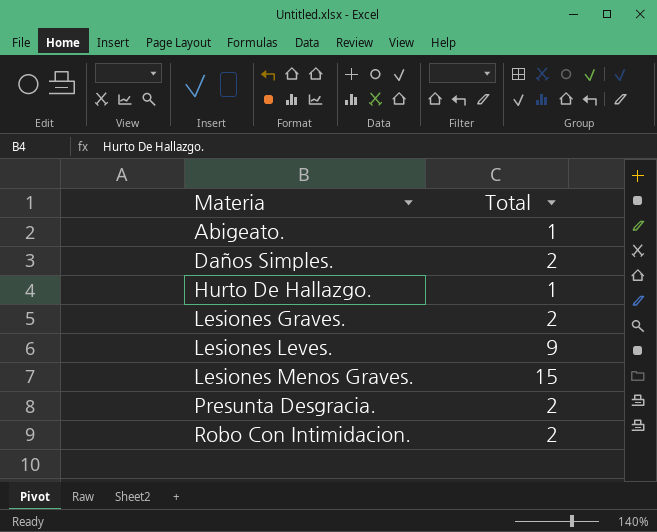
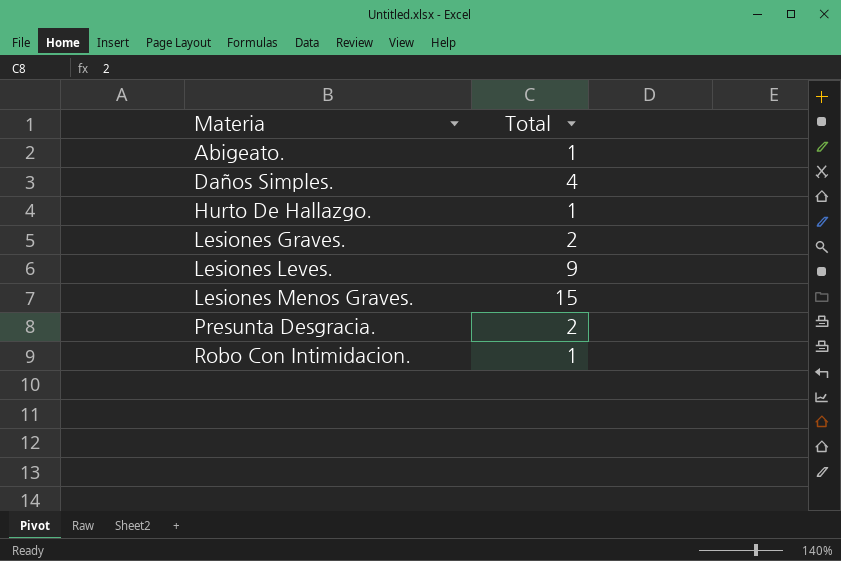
Daños Simples. | Total: 2 -> 4
Robo Con Intimidacion. | Total: 2 -> 1

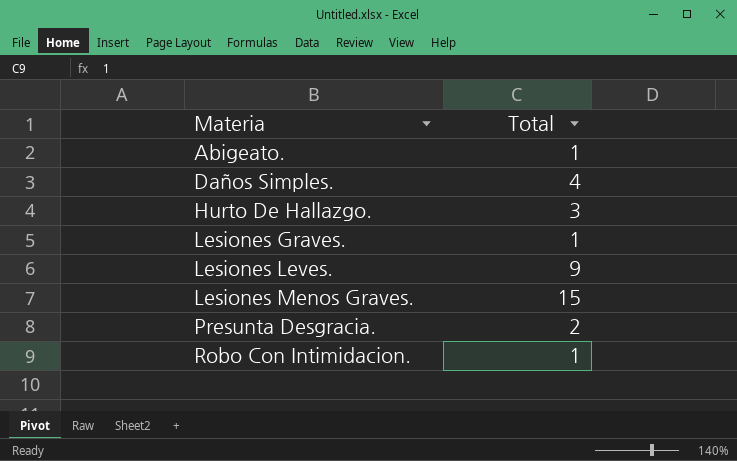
Hurto De Hallazgo. | Total: 1 -> 3
Lesiones Graves. | Total: 2 -> 1

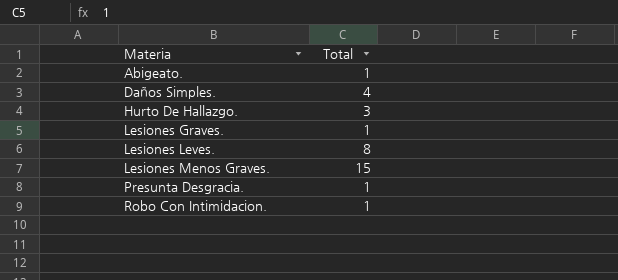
Lesiones Leves. | Total: 9 -> 8
Presunta Desgracia. | Total: 2 -> 1

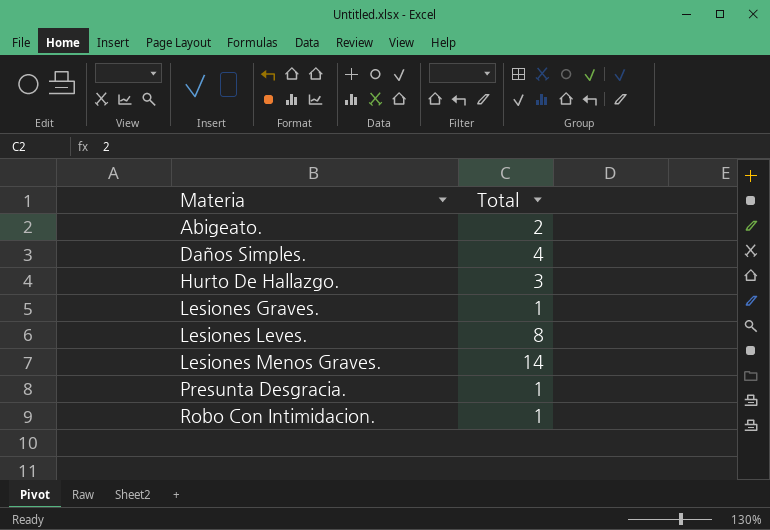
Abigeato. | Total: 1 -> 2
Lesiones Menos Graves. | Total: 15 -> 14

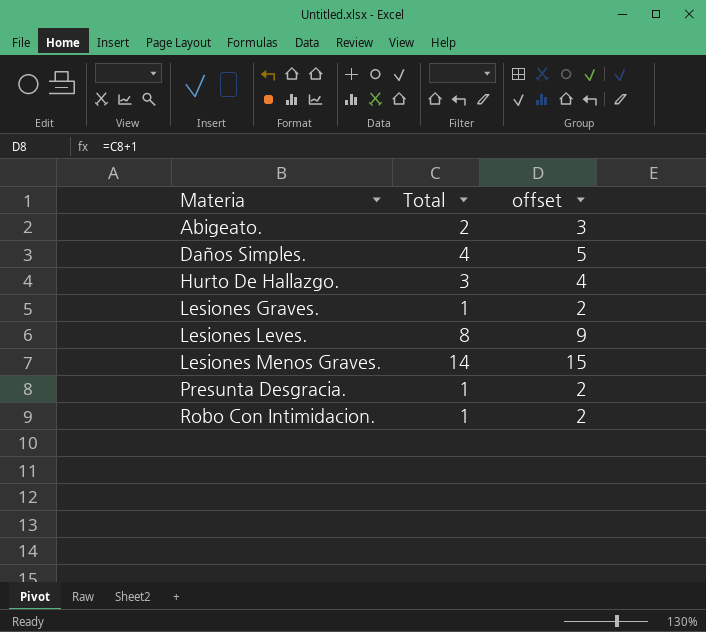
column offset | formula: none -> [Total] + 1

